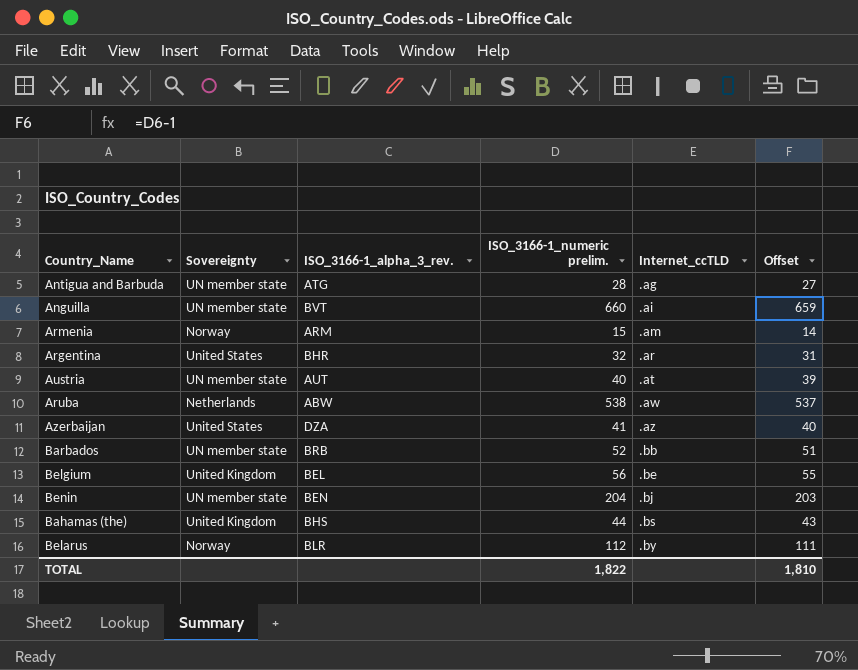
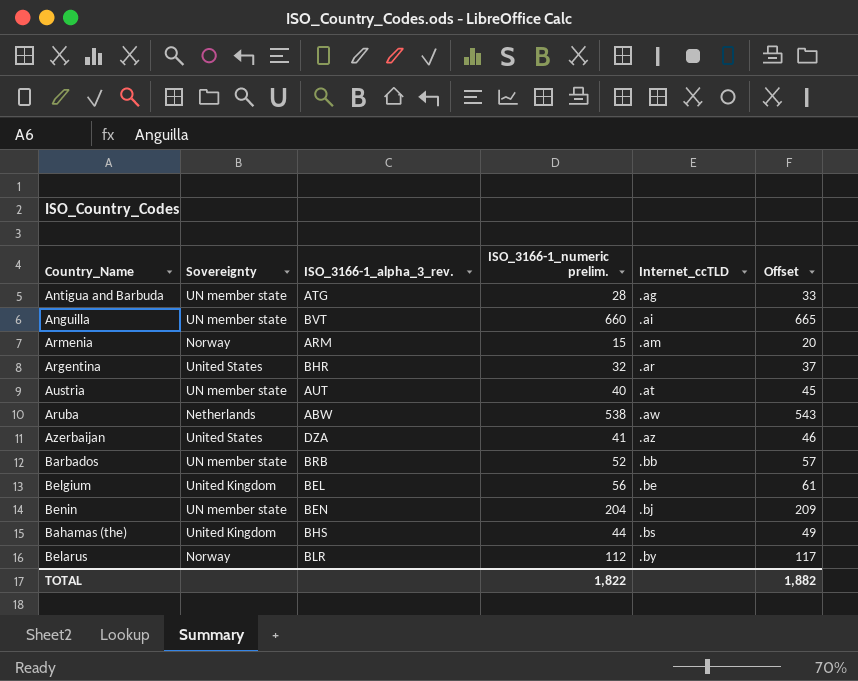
column Offset | formula: [ISO_3166-1_numeric prelim.] - 1 -> [ISO_3166-1_numeric prelim.] + 5
TOTAL | Offset: 1,810 -> 1,882

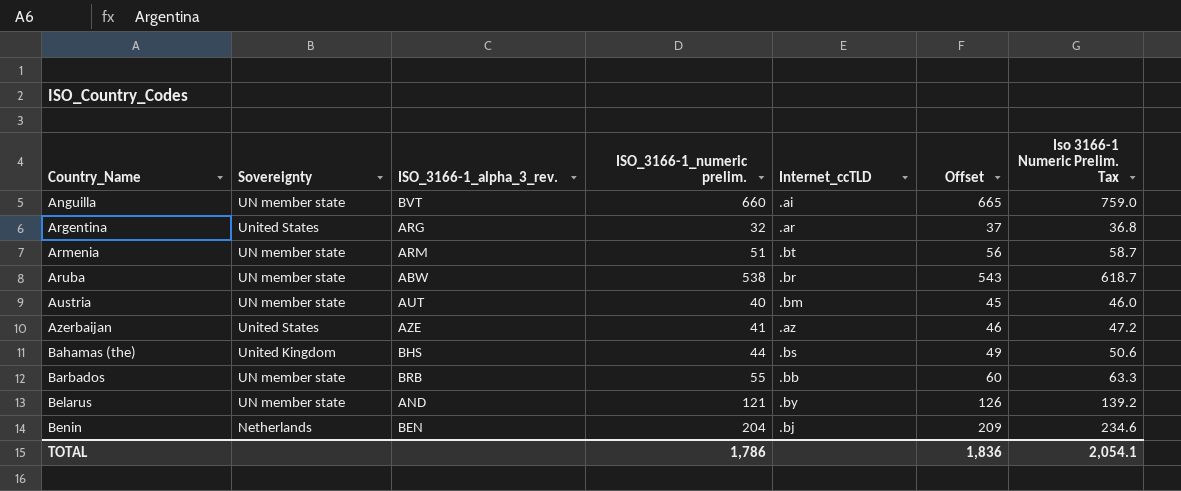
row order: Internet_ccTLD ascending -> Country_Name ascending
column Iso 3166-1 Numeric Prelim. Tax | formula: none -> [ISO_3166-1_numeric prelim.] * 1.15
row Antigua and Barbuda: UN member state | ATG | 28 | .ag | 33 -> none
row Belgium: United Kingdom | BEL | 56 | .be | 61 -> none
Argentina | ISO_3166-1_alpha_3_rev.: BHR -> ARG
Armenia | Sovereignty: Norway -> UN member state
Armenia | ISO_3166-1_numeric prelim.: 15 -> 51
Armenia | Internet_ccTLD: .am -> .bt
Armenia | Offset: 20 -> 56
Aruba | Sovereignty: Netherlands -> UN member state
Aruba | Internet_ccTLD: .aw -> .br
Austria | Internet_ccTLD: .at -> .bm
Azerbaijan | ISO_3166-1_alpha_3_rev.: DZA -> AZE
Barbados | ISO_3166-1_numeric prelim.: 52 -> 55
Barbados | Offset: 57 -> 60
Belarus | Sovereignty: Norway -> UN member state
Belarus | ISO_3166-1_alpha_3_rev.: BLR -> AND
Belarus | ISO_3166-1_numeric prelim.: 112 -> 121
Belarus | Offset: 117 -> 126
Benin | Sovereignty: UN member state -> Netherlands
TOTAL | ISO_3166-1_numeric prelim.: 1,822 -> 1,786
TOTAL | Offset: 1,882 -> 1,836

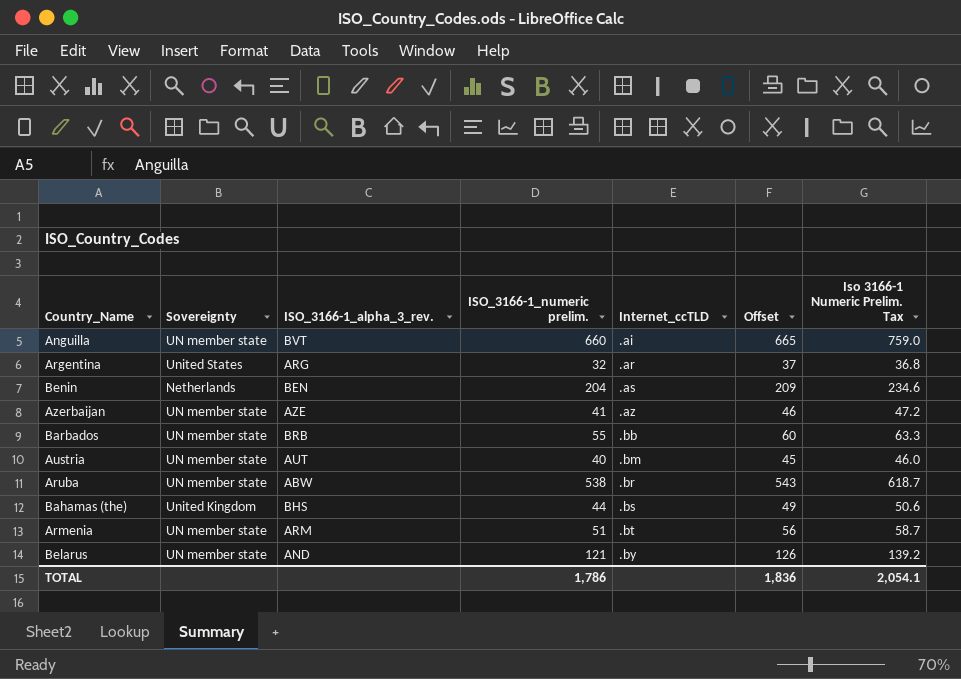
row order: Country_Name ascending -> Internet_ccTLD ascending
Benin | Internet_ccTLD: .bj -> .as
Azerbaijan | Sovereignty: United States -> UN member state

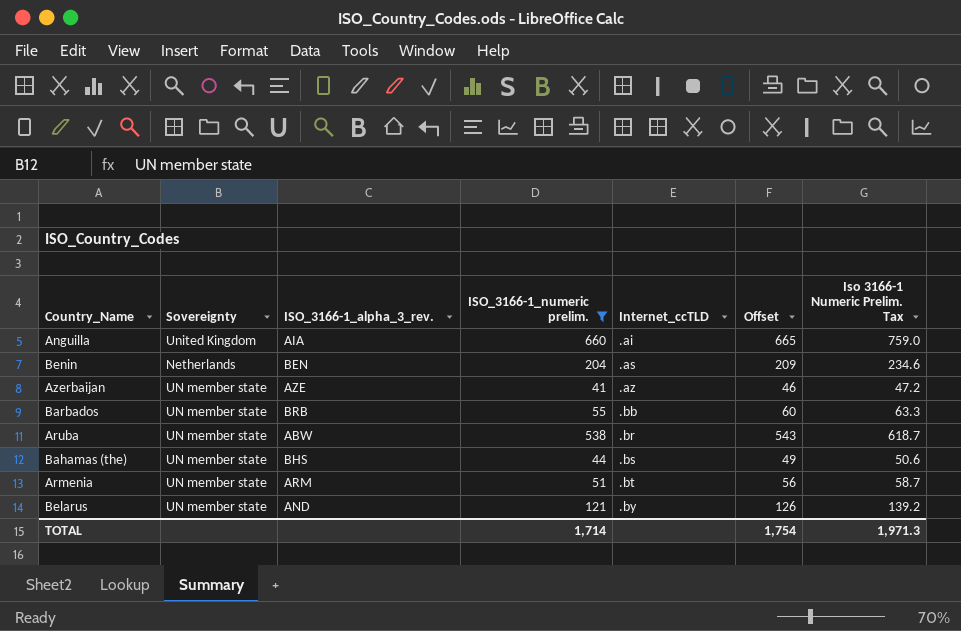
filter: none -> ISO_3166-1_numeric prelim. >= 41
Anguilla | Sovereignty: UN member state -> United Kingdom
Anguilla | ISO_3166-1_alpha_3_rev.: BVT -> AIA
Bahamas (the) | Sovereignty: United Kingdom -> UN member state
TOTAL | ISO_3166-1_numeric prelim.: 1,786 -> 1,714
TOTAL | Offset: 1,836 -> 1,754
TOTAL | Iso 3166-1 Numeric Prelim. Tax: 2,054.1 -> 1,971.3

